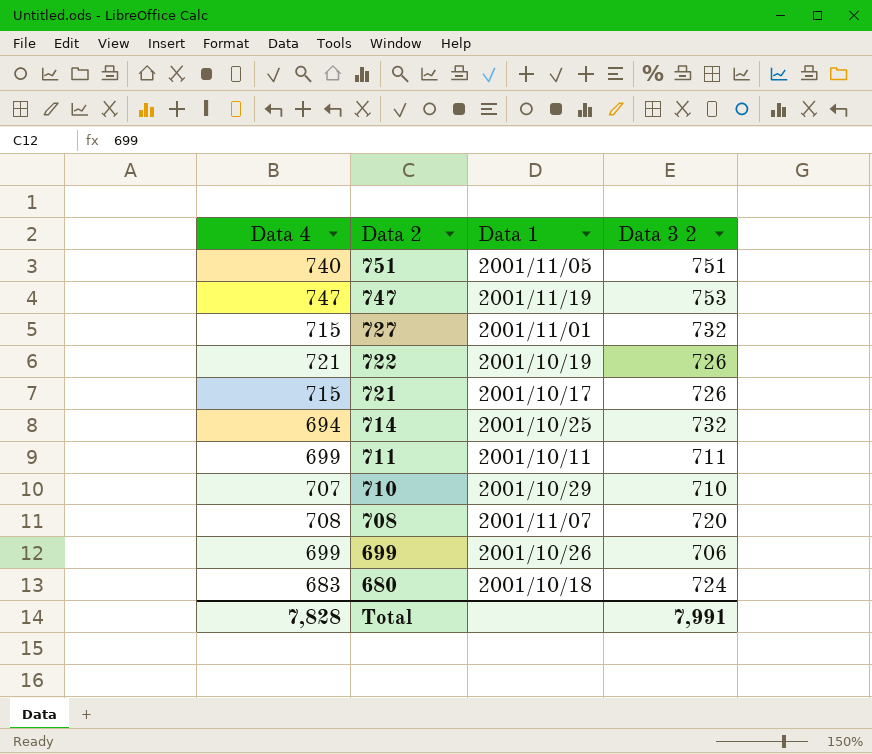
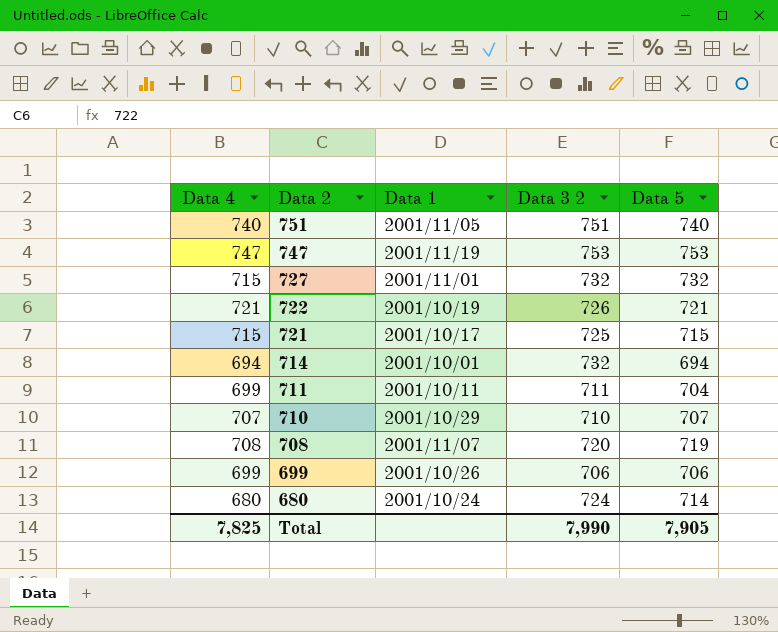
column Data 5 | position: none -> 5
721 | Data 3 2: 726 -> 725
714 | Data 1: 2001/10/25 -> 2001/10/01
680 | Data 4: 683 -> 680
680 | Data 1: 2001/10/18 -> 2001/10/24
Total | Data 4: 7,828 -> 7,825
Total | Data 3 2: 7,991 -> 7,990

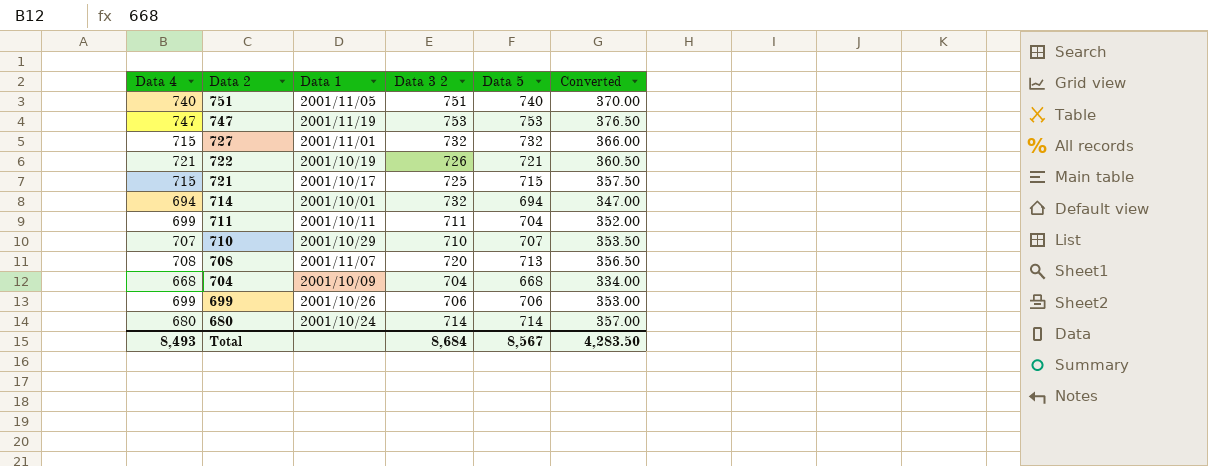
column Converted | formula: none -> [Data 5] * 0.5
708 | Data 5: 719 -> 713
row 704: none -> 668 | 2001/10/09 | 704 | 668 | 334.00
680 | Data 3 2: 724 -> 714
Total | Data 4: 7,825 -> 8,493
Total | Data 3 2: 7,990 -> 8,684
Total | Data 5: 7,905 -> 8,567

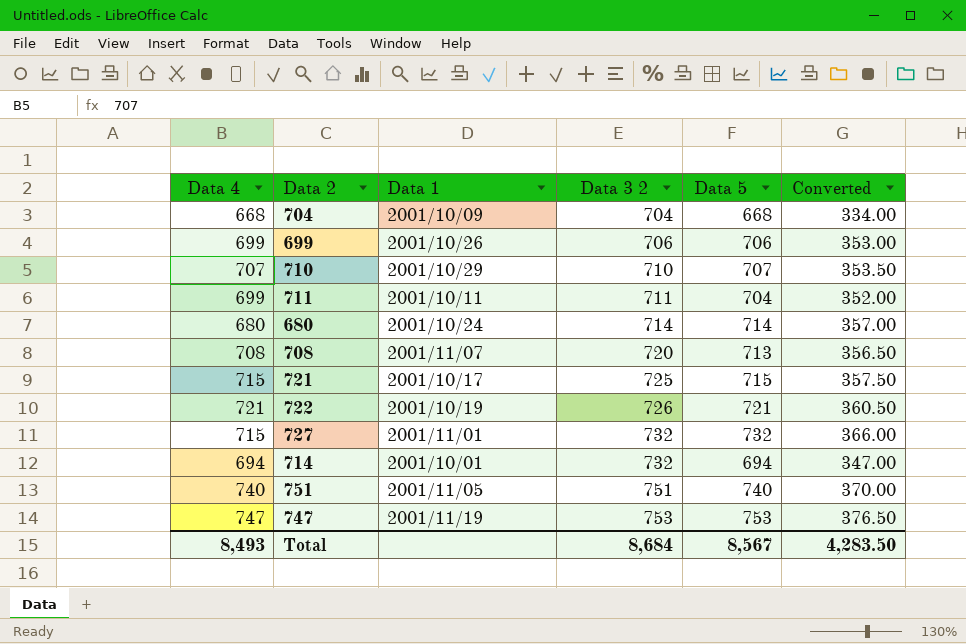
row order: Data 2 descending -> Data 3 2 ascending

